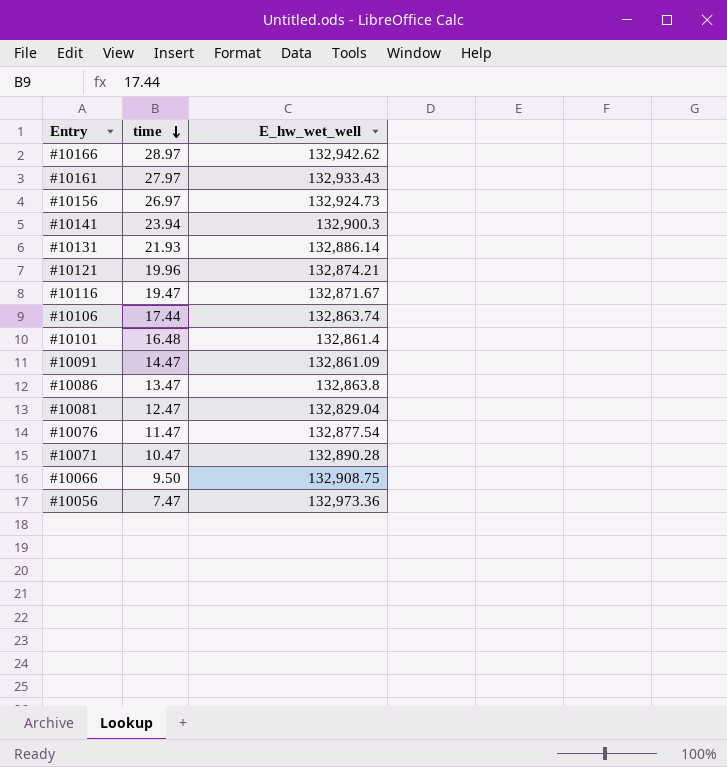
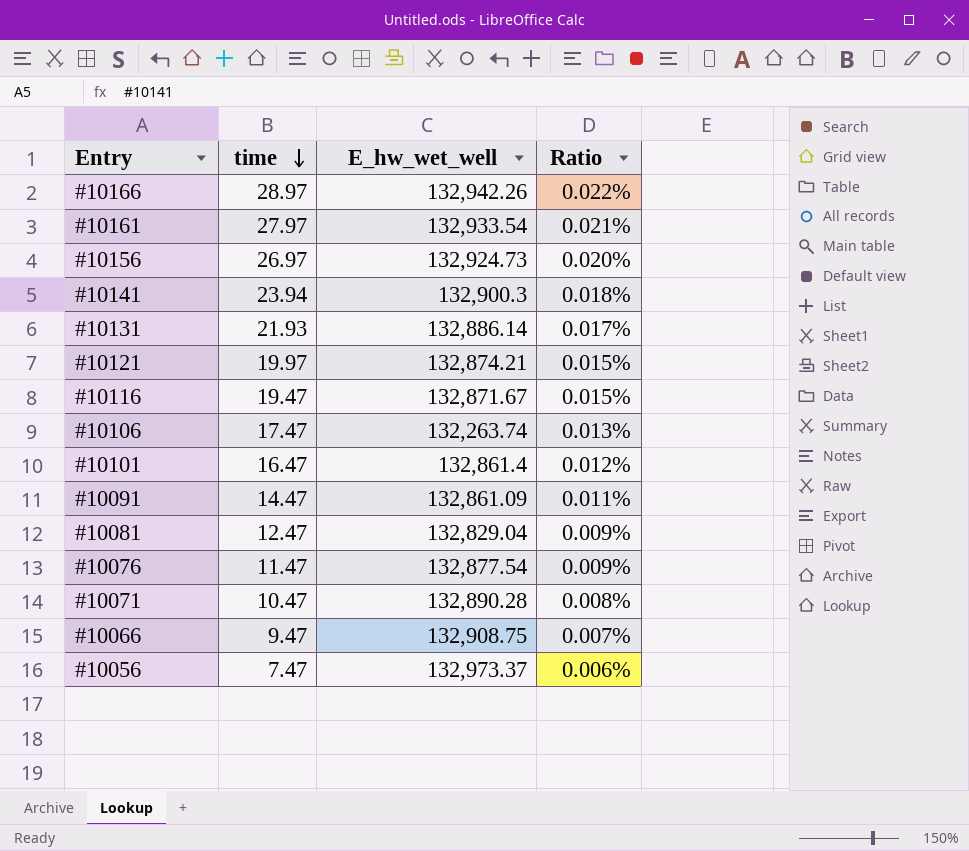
column Ratio | formula: none -> [time] / [E_hw_wet_well]
row #10086: 13.47 | 132,863.8 -> none
#10166 | E_hw_wet_well: 132,942.62 -> 132,942.26
#10161 | E_hw_wet_well: 132,933.43 -> 132,933.54
#10121 | time: 19.96 -> 19.97
#10106 | time: 17.44 -> 17.47
#10106 | E_hw_wet_well: 132,863.74 -> 132,263.74
#10101 | time: 16.48 -> 16.47
#10066 | time: 9.50 -> 9.47
#10056 | E_hw_wet_well: 132,973.36 -> 132,973.37

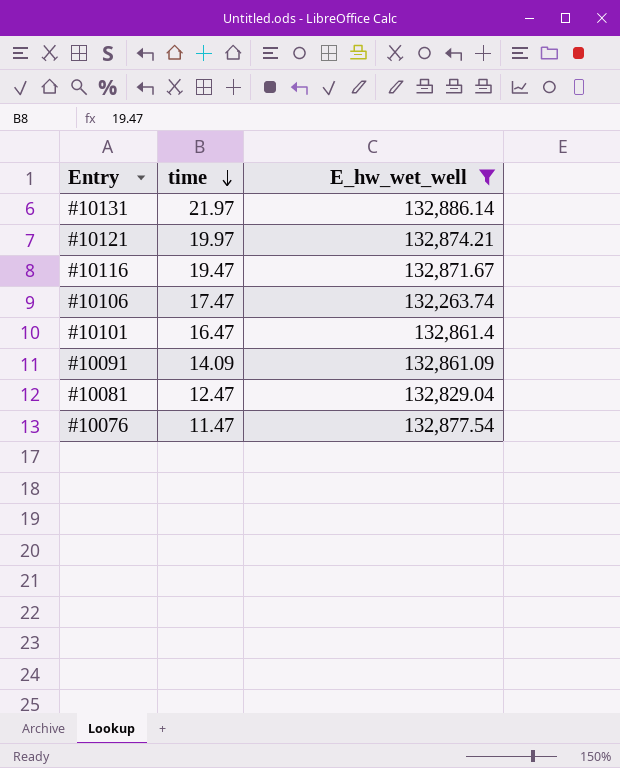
filter: none -> E_hw_wet_well <= 132,886.14
column Ratio | formula: [time] / [E_hw_wet_well] -> none
#10131 | time: 21.93 -> 21.97
#10091 | time: 14.47 -> 14.09

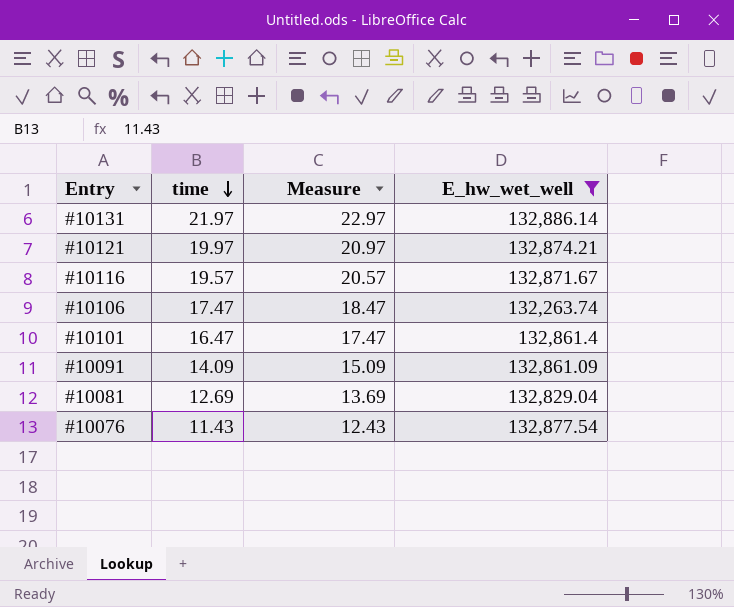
column Measure | formula: none -> [time] + 1
#10116 | time: 19.47 -> 19.57
#10081 | time: 12.47 -> 12.69
#10076 | time: 11.47 -> 11.43

